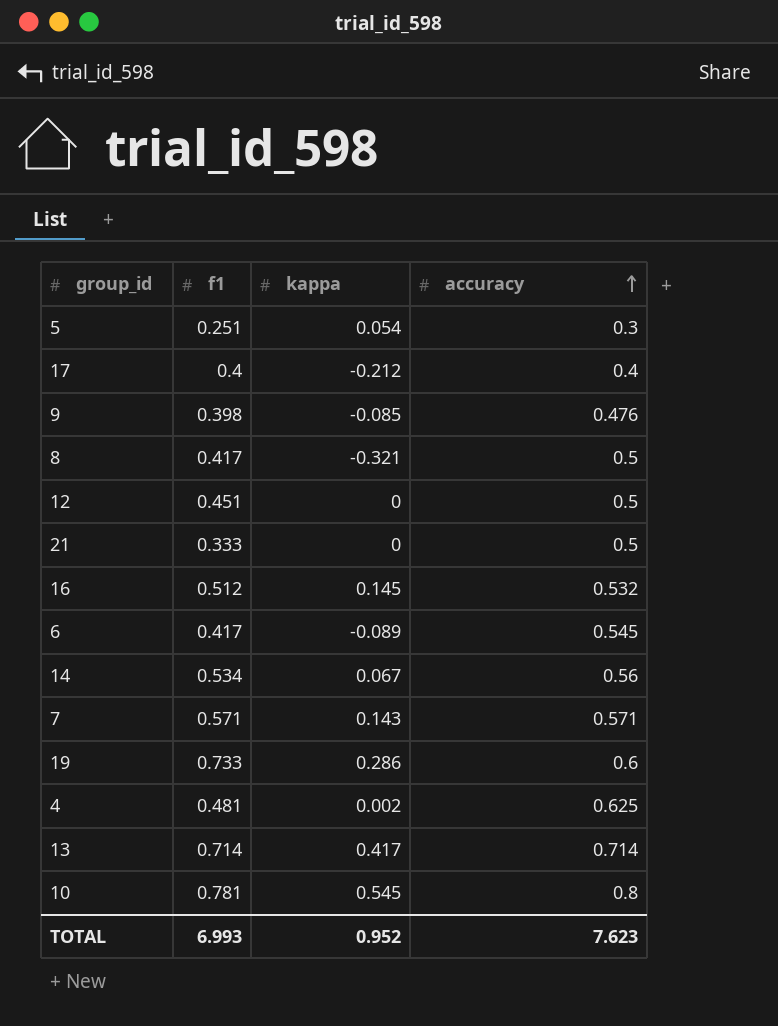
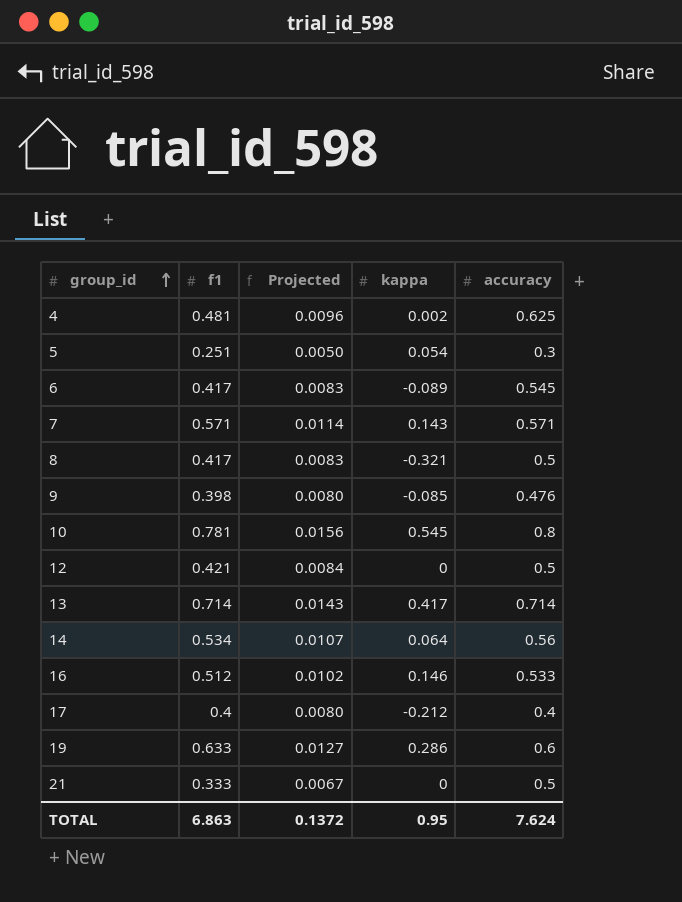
row order: accuracy ascending -> group_id ascending
column Projected | formula: none -> [f1] * 0.02
12 | f1: 0.451 -> 0.421
14 | kappa: 0.067 -> 0.064
16 | kappa: 0.145 -> 0.146
16 | accuracy: 0.532 -> 0.533
19 | f1: 0.733 -> 0.633
TOTAL | f1: 6.993 -> 6.863
TOTAL | kappa: 0.952 -> 0.95
TOTAL | accuracy: 7.623 -> 7.624

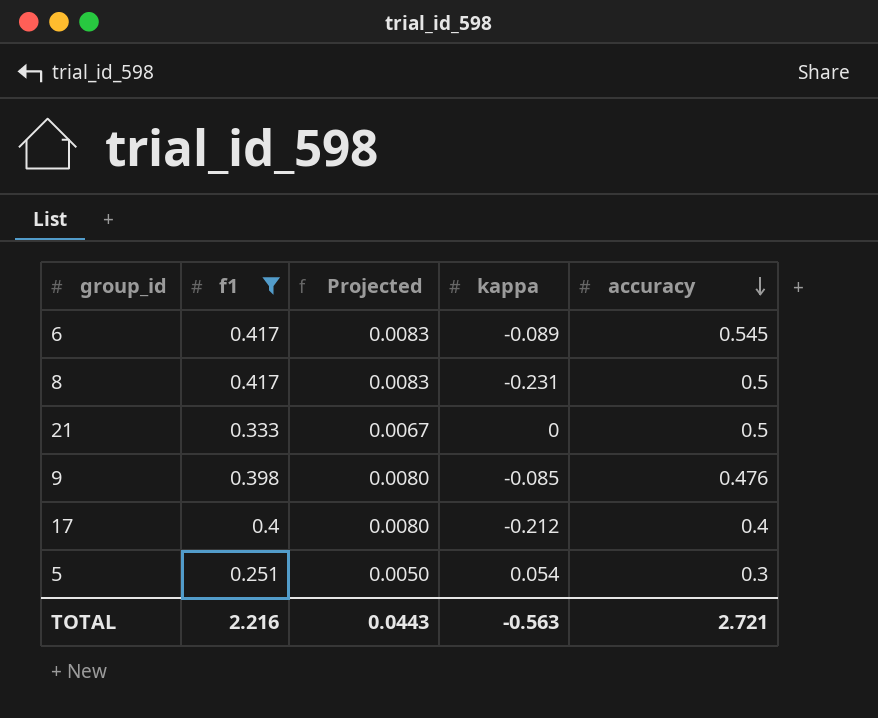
filter: none -> f1 <= 0.417
row order: group_id ascending -> accuracy descending
8 | kappa: -0.321 -> -0.231
TOTAL | f1: 6.863 -> 2.216
TOTAL | Projected: 0.1372 -> 0.0443
TOTAL | kappa: 0.95 -> -0.563
TOTAL | accuracy: 7.624 -> 2.721

